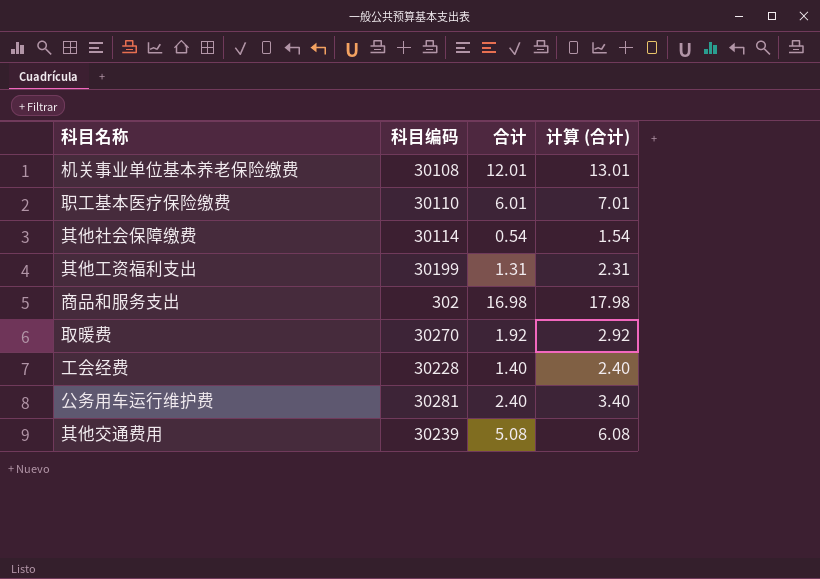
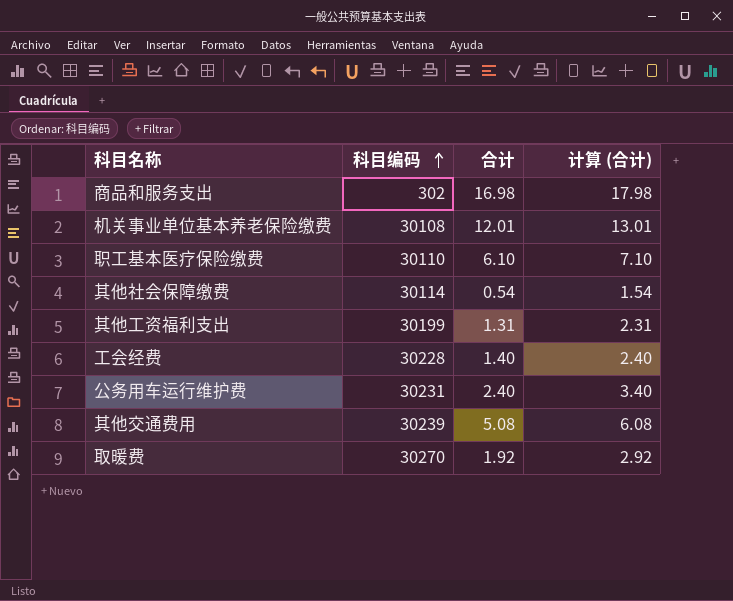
row order: none -> 科目编码 ascending
职工基本医疗保险缴费 | 合计: 6.01 -> 6.10
职工基本医疗保险缴费 | 计算 (合计): 7.01 -> 7.10
公务用车运行维护费 | 科目编码: 30281 -> 30231

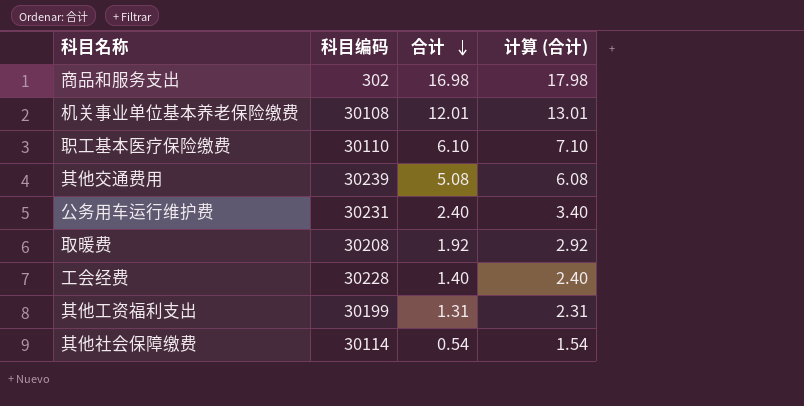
row order: 科目编码 ascending -> 合计 descending
取暖费 | 科目编码: 30270 -> 30208

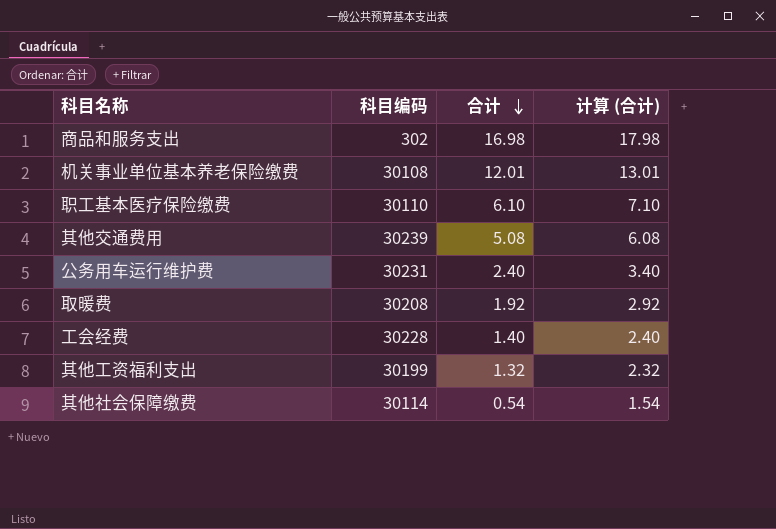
其他工资福利支出 | 合计: 1.31 -> 1.32
其他工资福利支出 | 计算 (合计): 2.31 -> 2.32

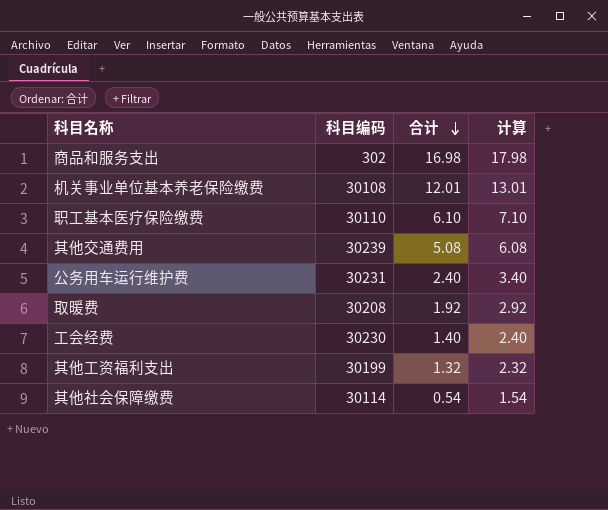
column name: 计算 (合计) -> 计算
工会经费 | 科目编码: 30228 -> 30230

